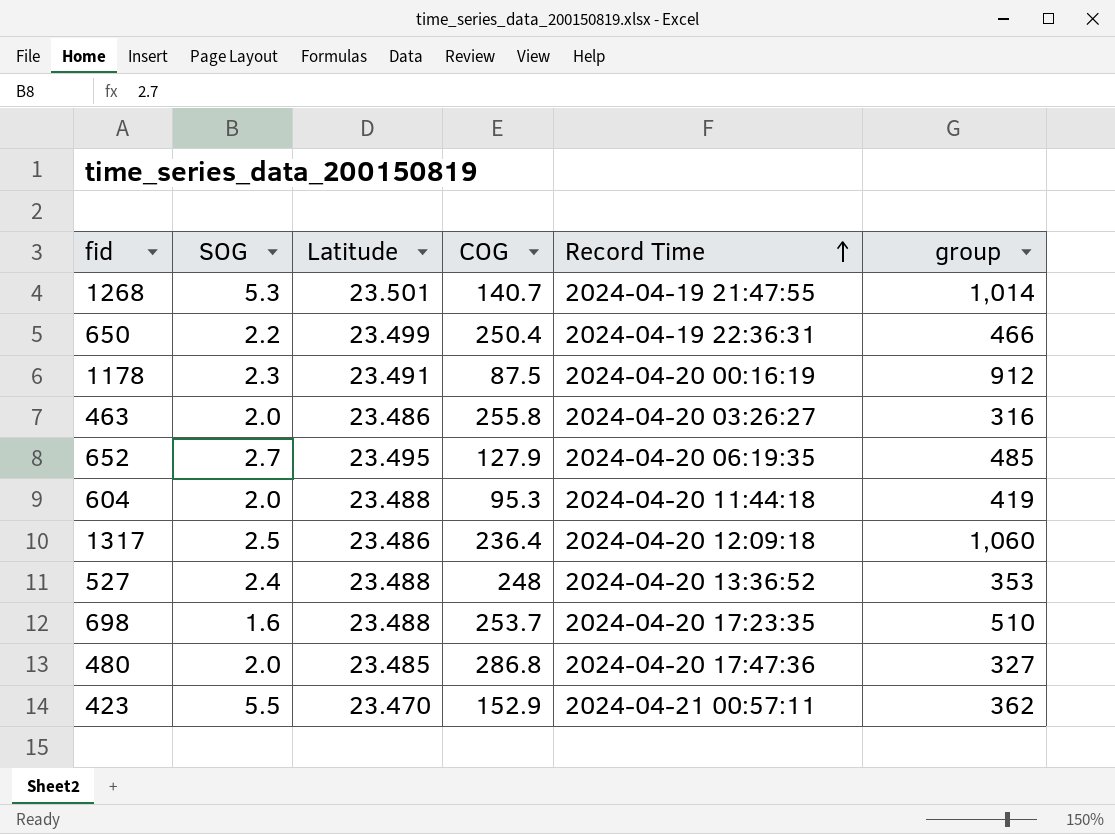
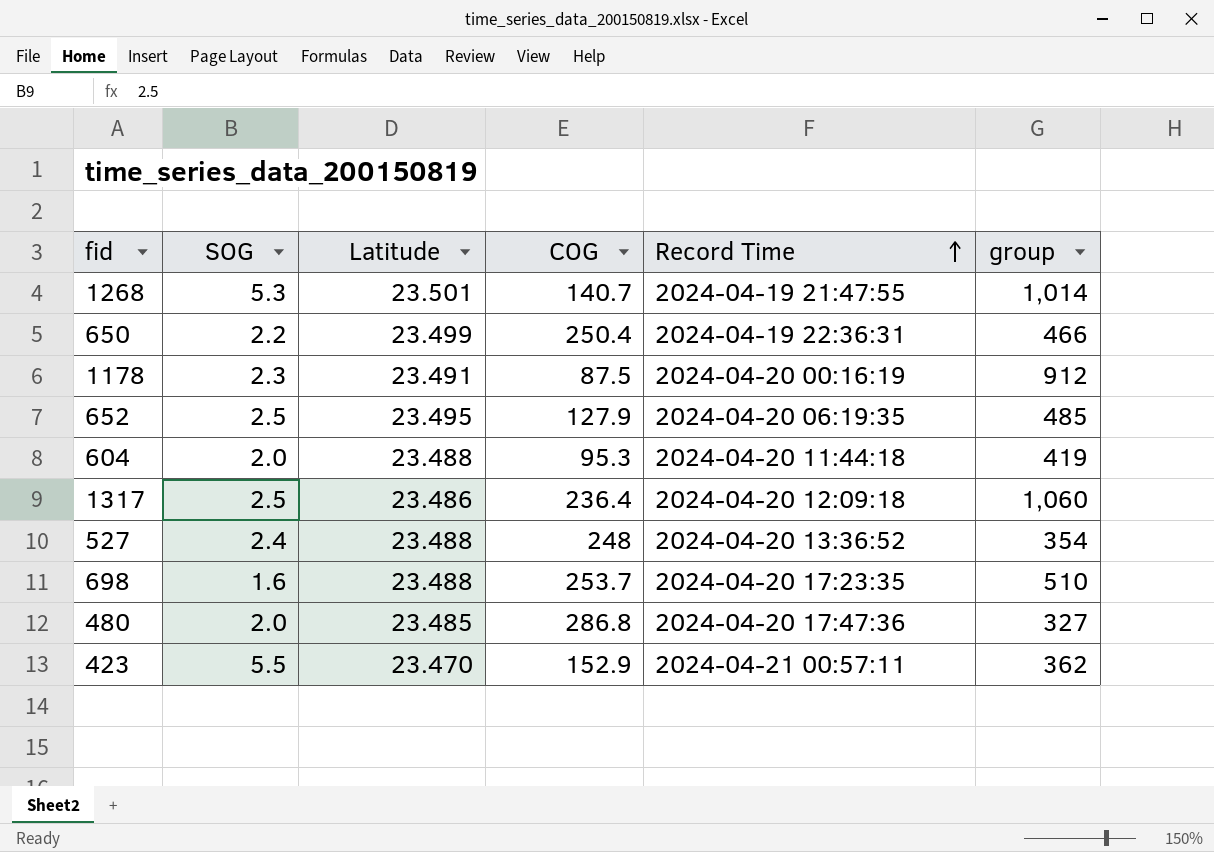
row 463: 2.0 | 23.486 | 255.8 | 2024-04-20 03:26:27 | 316 -> none
652 | SOG: 2.7 -> 2.5
527 | group: 353 -> 354

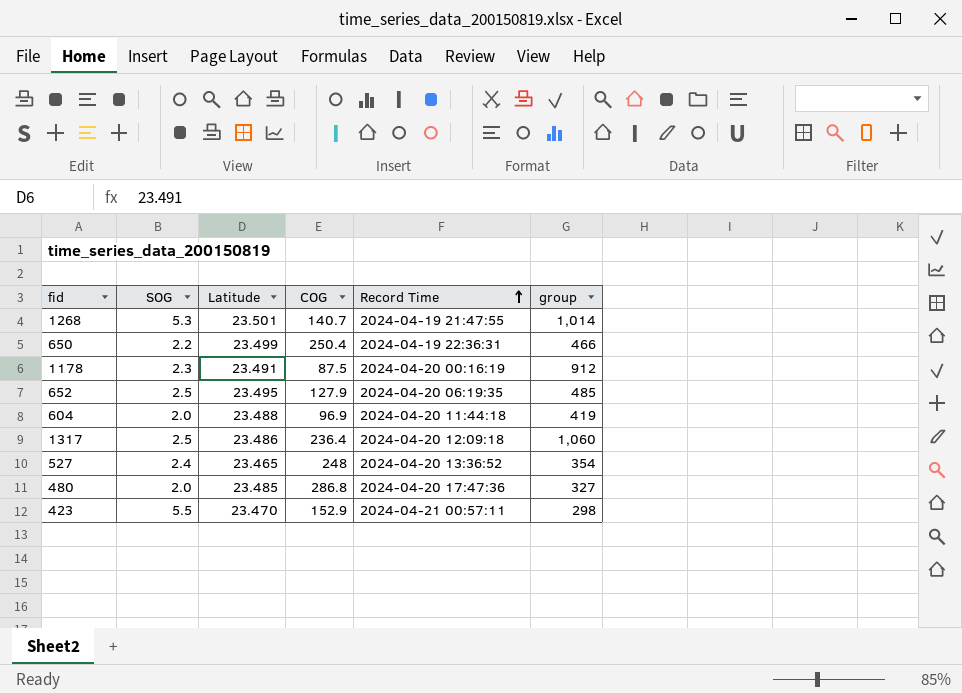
row 698: 1.6 | 23.488 | 253.7 | 2024-04-20 17:23:35 | 510 -> none
604 | COG: 95.3 -> 96.9
527 | Latitude: 23.488 -> 23.465
423 | group: 362 -> 298

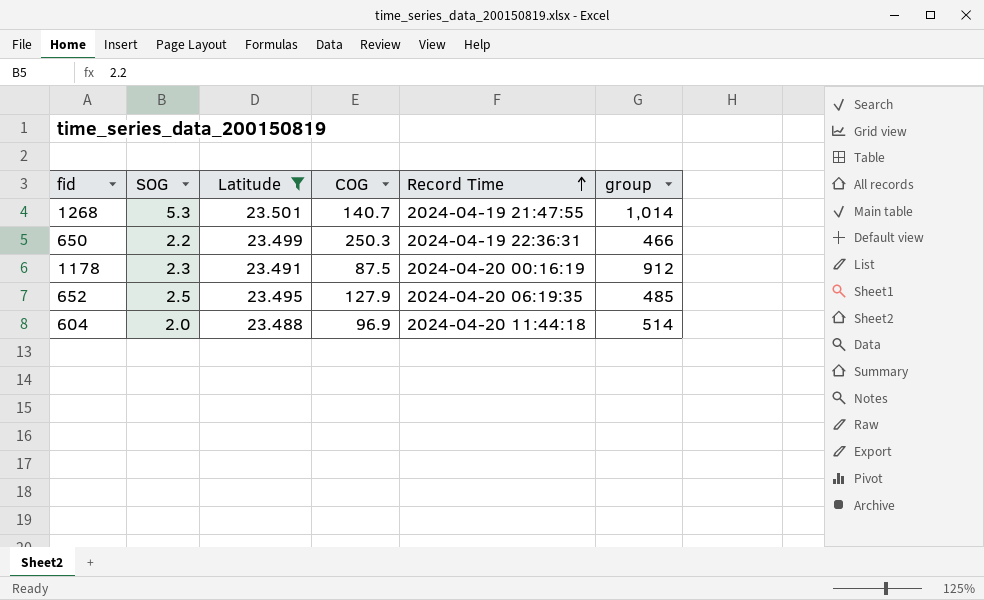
filter: none -> Latitude >= 23.488
650 | COG: 250.4 -> 250.3
604 | group: 419 -> 514

